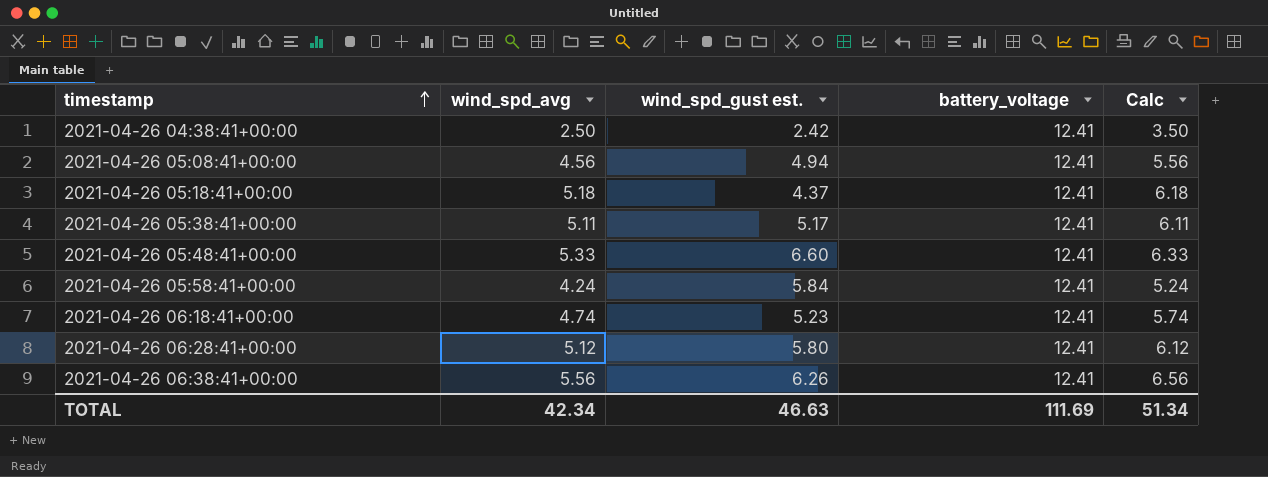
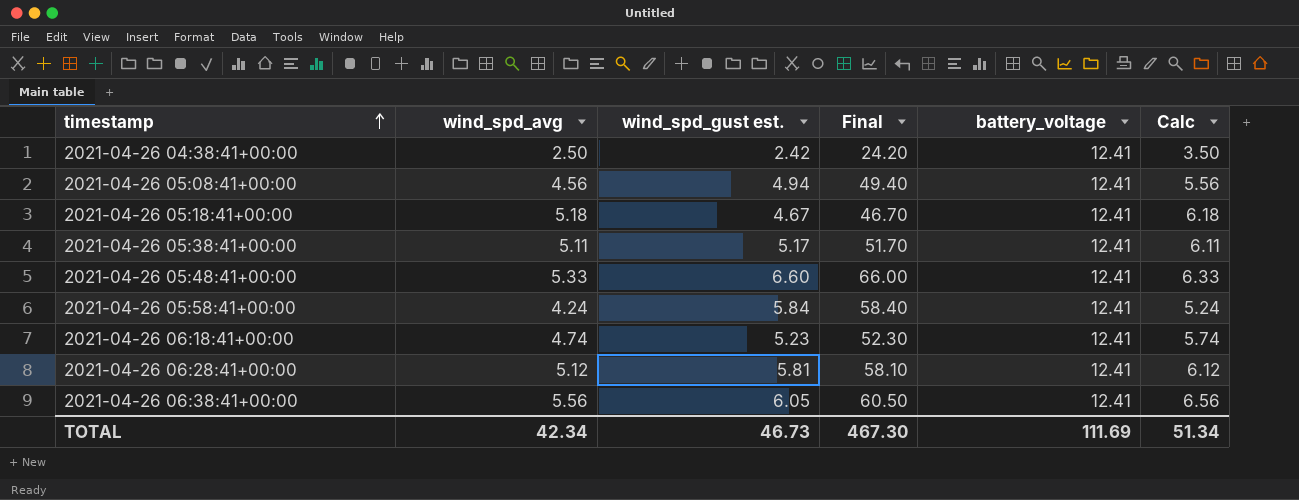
column Final | formula: none -> [wind_spd_gust est.] * 10
2021-04-26 05:18:41+00:00 | wind_spd_gust est.: 4.37 -> 4.67
2021-04-26 06:28:41+00:00 | wind_spd_gust est.: 5.80 -> 5.81
2021-04-26 06:38:41+00:00 | wind_spd_gust est.: 6.26 -> 6.05
TOTAL | wind_spd_gust est.: 46.63 -> 46.73

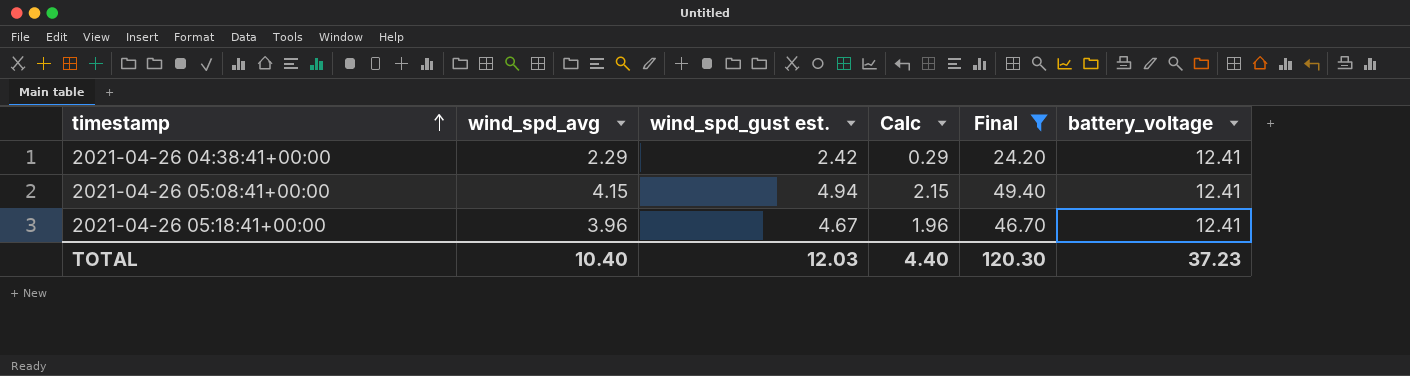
filter: none -> Final <= 49.40
column Calc | formula: [wind_spd_avg] + 1 -> [wind_spd_avg] - 2
column Calc | position: 6 -> 4
2021-04-26 04:38:41+00:00 | wind_spd_avg: 2.50 -> 2.29
2021-04-26 05:08:41+00:00 | wind_spd_avg: 4.56 -> 4.15
2021-04-26 05:18:41+00:00 | wind_spd_avg: 5.18 -> 3.96
TOTAL | wind_spd_avg: 42.34 -> 10.40
TOTAL | wind_spd_gust est.: 46.73 -> 12.03
TOTAL | Calc: 51.34 -> 4.40
TOTAL | Final: 467.30 -> 120.30
TOTAL | battery_voltage: 111.69 -> 37.23

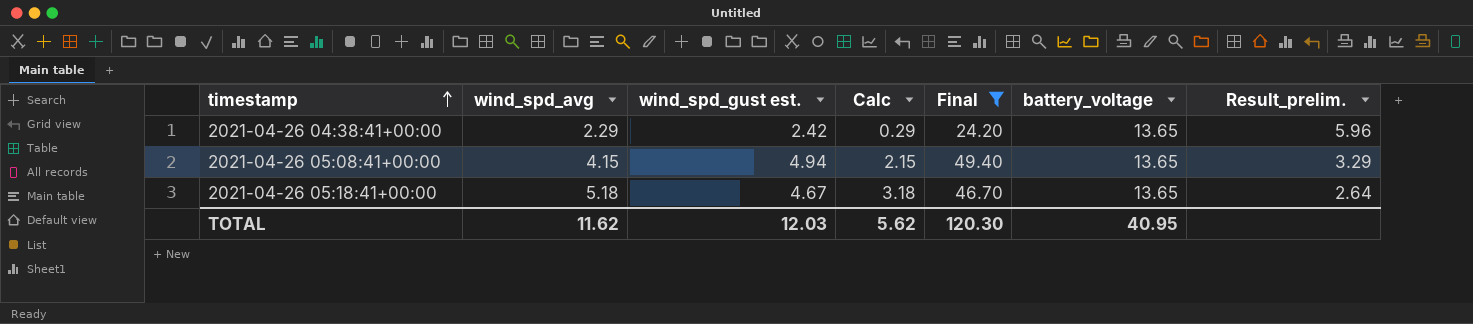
column Result_prelim. | formula: none -> [battery_voltage] / [wind_spd_avg]
2021-04-26 04:38:41+00:00 | battery_voltage: 12.41 -> 13.65
2021-04-26 05:08:41+00:00 | battery_voltage: 12.41 -> 13.65
2021-04-26 05:18:41+00:00 | wind_spd_avg: 3.96 -> 5.18
2021-04-26 05:18:41+00:00 | Calc: 1.96 -> 3.18
2021-04-26 05:18:41+00:00 | battery_voltage: 12.41 -> 13.65
TOTAL | wind_spd_avg: 10.40 -> 11.62
TOTAL | Calc: 4.40 -> 5.62
TOTAL | battery_voltage: 37.23 -> 40.95

